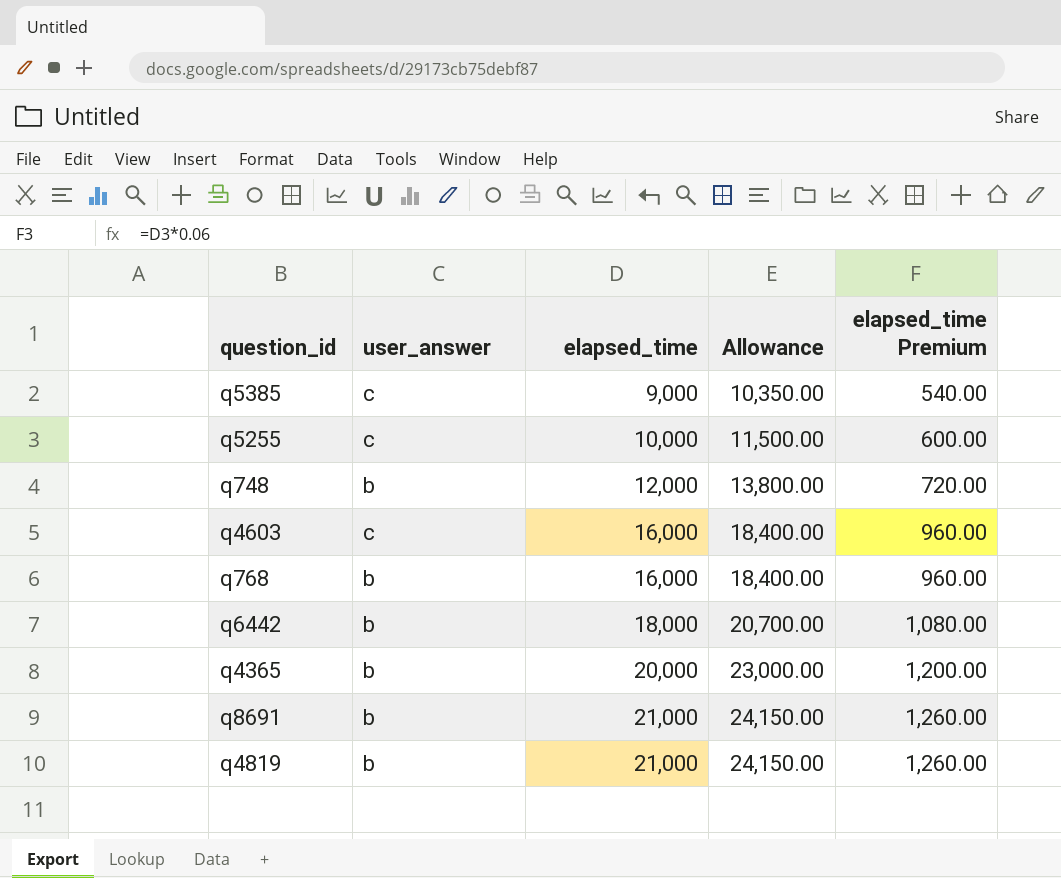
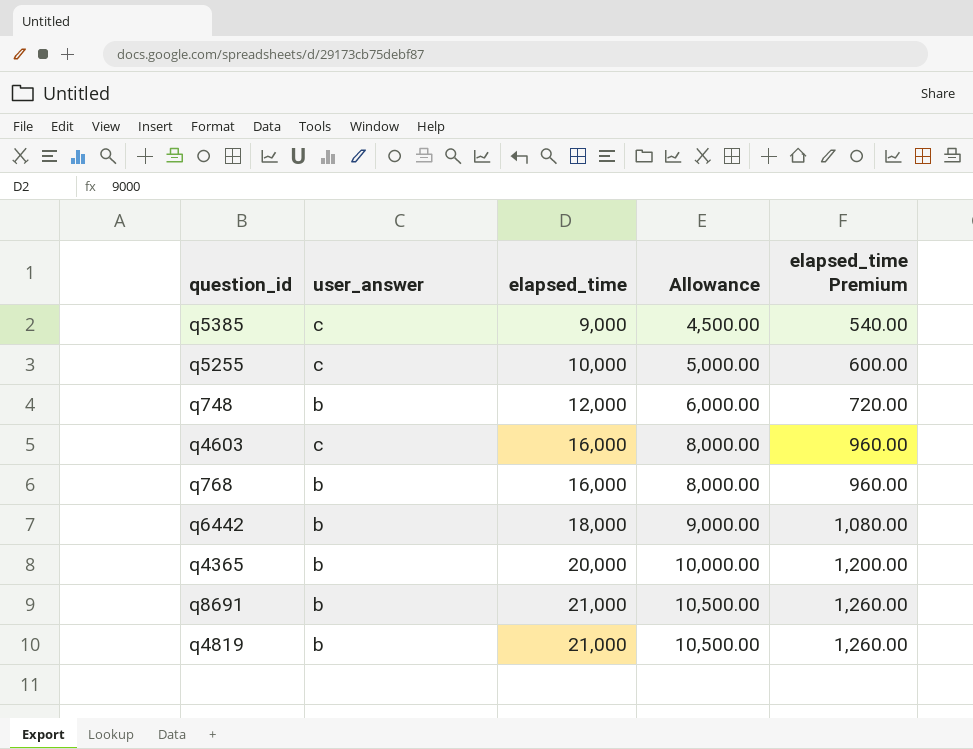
column Allowance | formula: [elapsed_time] * 1.15 -> [elapsed_time] * 0.5

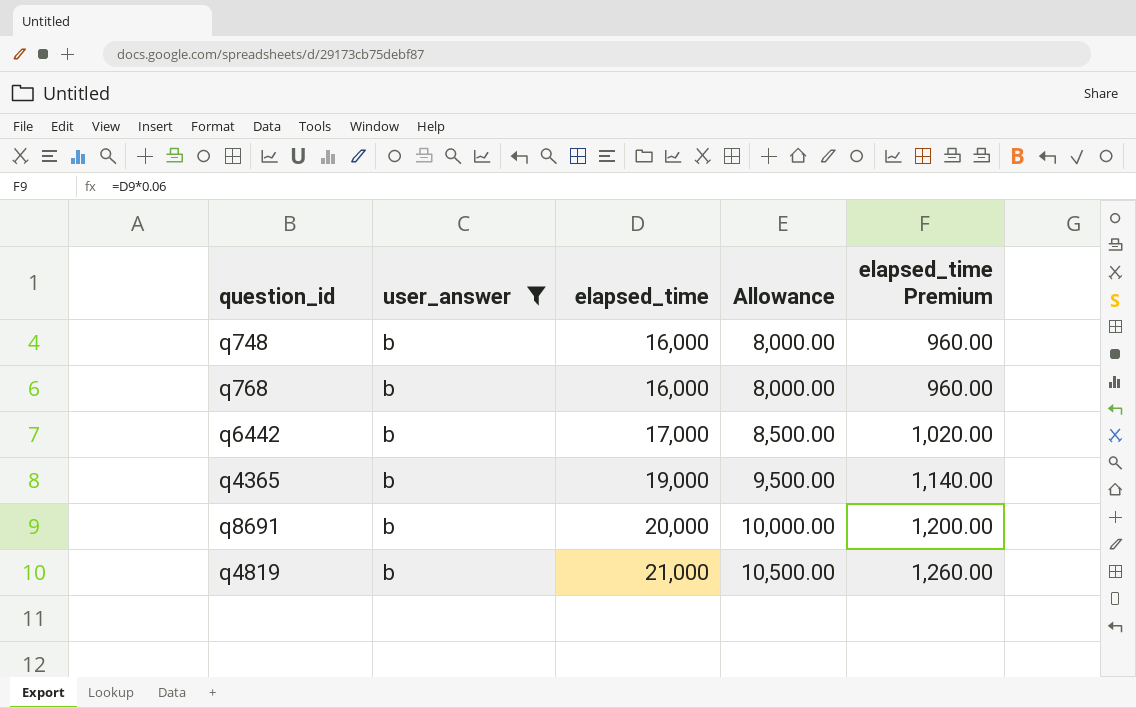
filter: none -> user_answer = b
q748 | elapsed_time: 12,000 -> 16,000
q748 | Allowance: 6,000.00 -> 8,000.00
q748 | elapsed_time Premium: 720.00 -> 960.00
q6442 | elapsed_time: 18,000 -> 17,000
q6442 | Allowance: 9,000.00 -> 8,500.00
q6442 | elapsed_time Premium: 1,080.00 -> 1,020.00
q4365 | elapsed_time: 20,000 -> 19,000
q4365 | Allowance: 10,000.00 -> 9,500.00
q4365 | elapsed_time Premium: 1,200.00 -> 1,140.00
q8691 | elapsed_time: 21,000 -> 20,000
q8691 | Allowance: 10,500.00 -> 10,000.00
q8691 | elapsed_time Premium: 1,260.00 -> 1,200.00

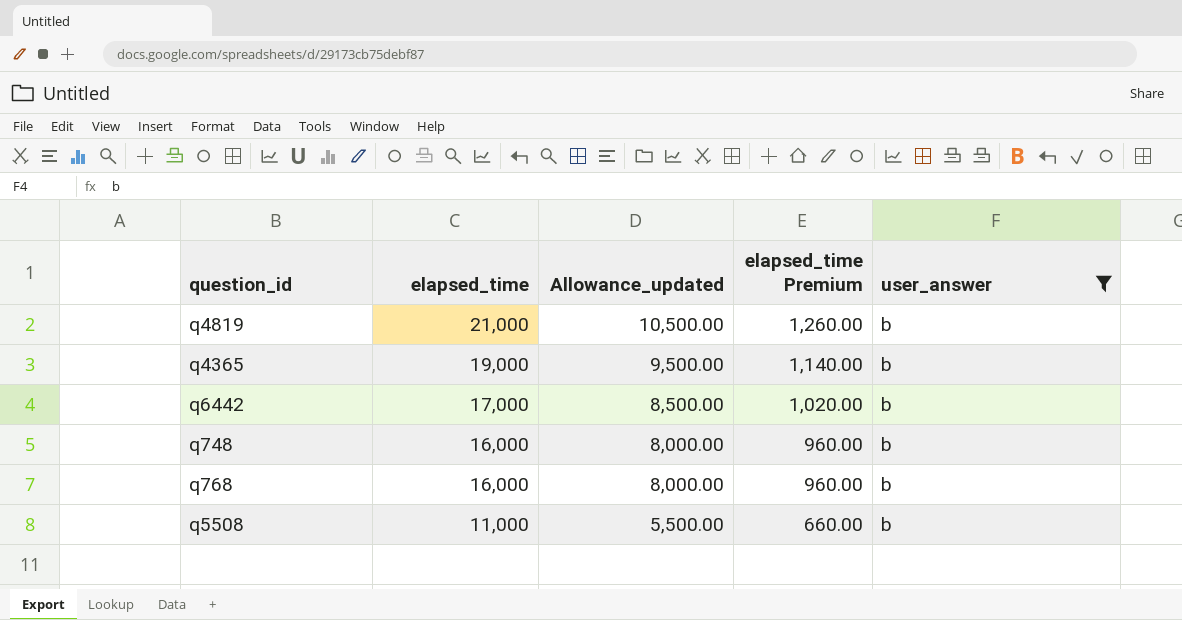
row order: elapsed_time ascending -> elapsed_time descending
column name: Allowance -> Allowance_updated
column user_answer | position: 2 -> 5
row q8691: b | 20,000 | 10,000.00 | 1,200.00 -> none
row q5508: none -> 11,000 | 5,500.00 | 660.00 | b

